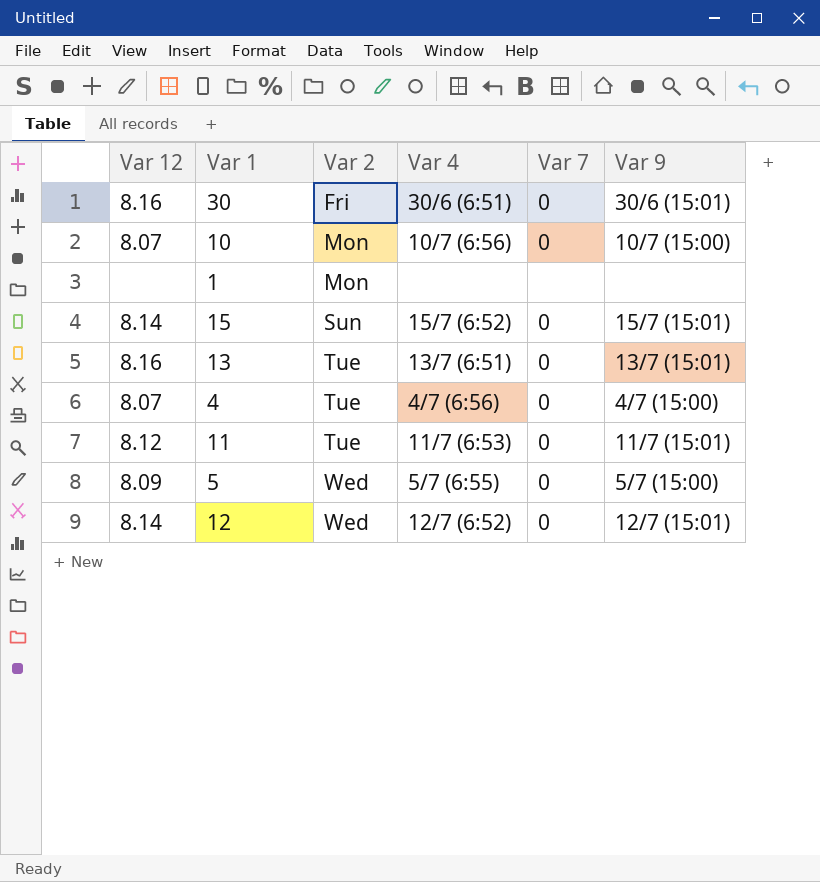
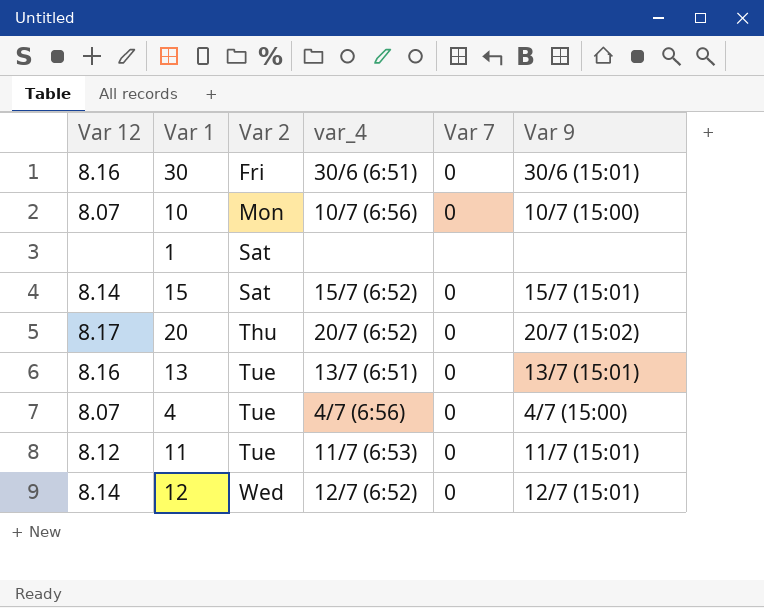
column name: Var 4 -> var_4
row 5: 8.09 | Wed | 5/7 (6:55) | 0 | 5/7 (15:00) -> none
1 | Var 2: Mon -> Sat
15 | Var 2: Sun -> Sat
row 20: none -> 8.17 | Thu | 20/7 (6:52) | 0 | 20/7 (15:02)

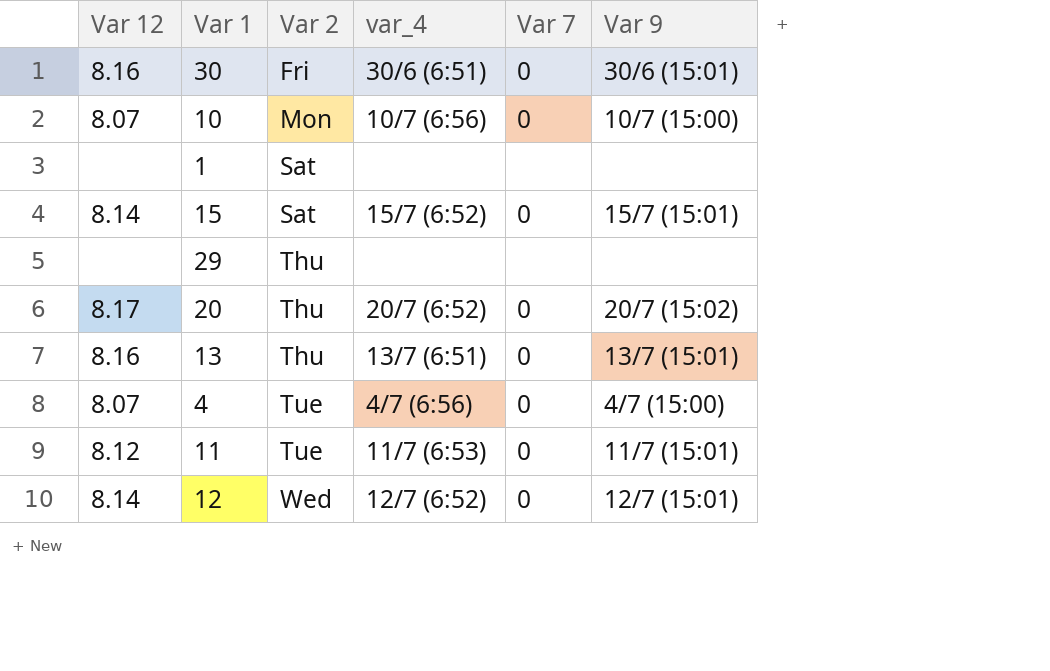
row 29: none -> none | Thu | none | none | none
13 | Var 2: Tue -> Thu

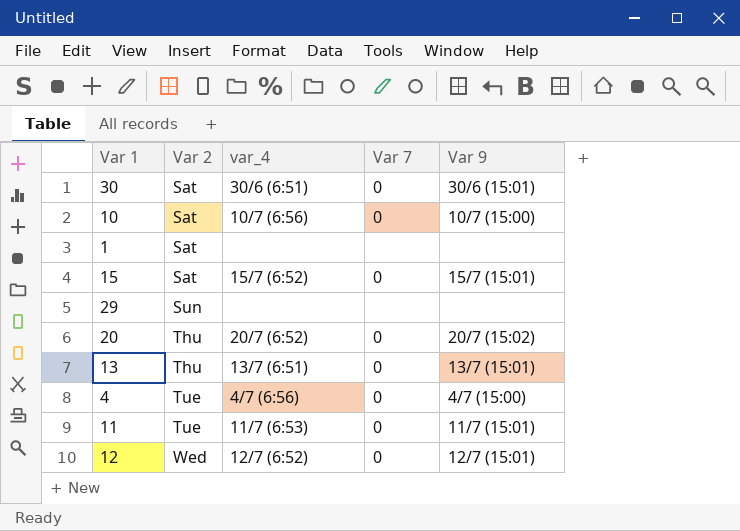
column Var 12 | position: 1 -> none
30 | Var 2: Fri -> Sat
10 | Var 2: Mon -> Sat
29 | Var 2: Thu -> Sun

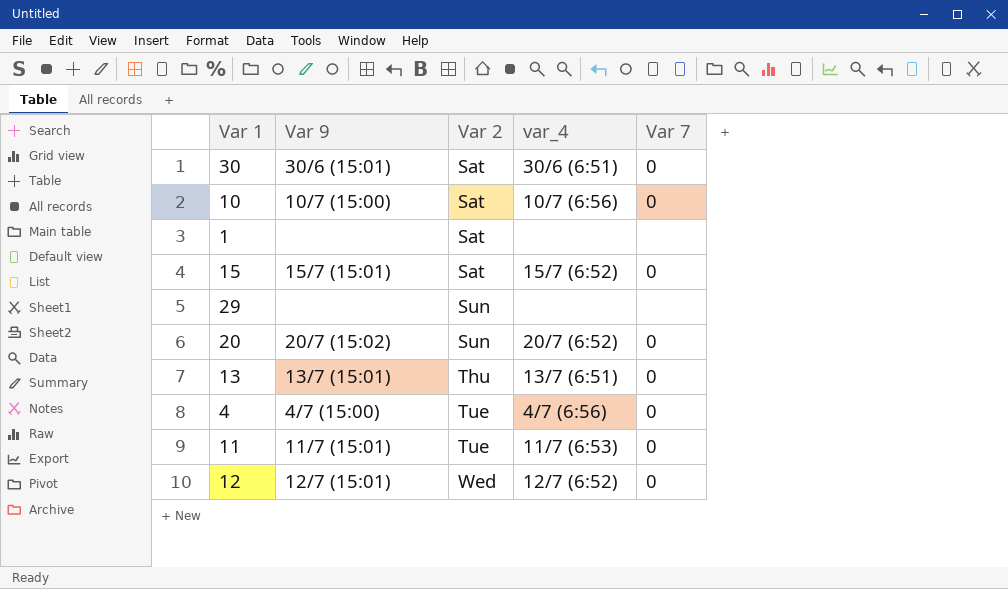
column Var 9 | position: 5 -> 2
20 | Var 2: Thu -> Sun

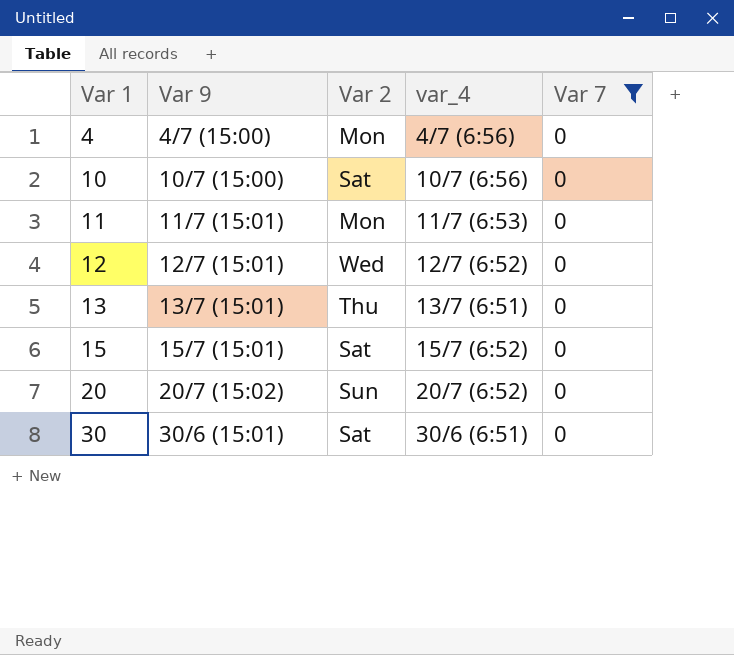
filter: none -> Var 7 = 0
row order: Var 2 ascending -> Var 1 ascending
4 | Var 2: Tue -> Mon
11 | Var 2: Tue -> Mon

